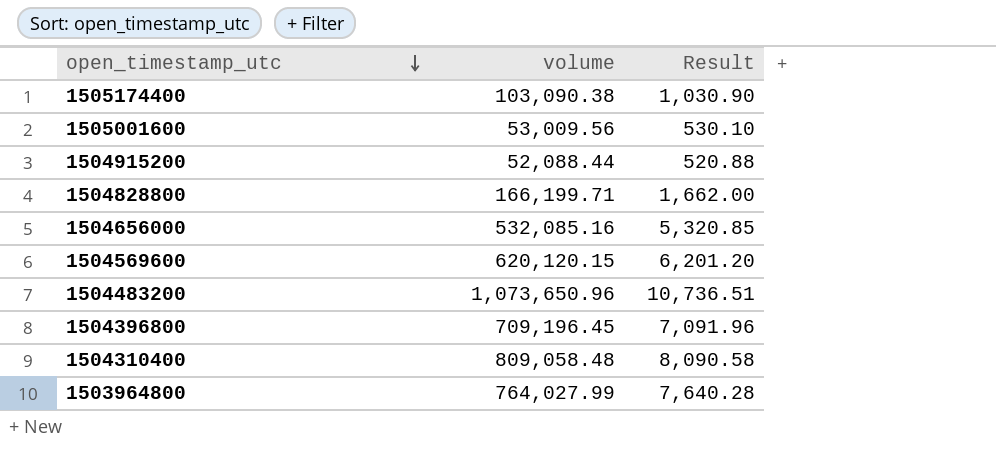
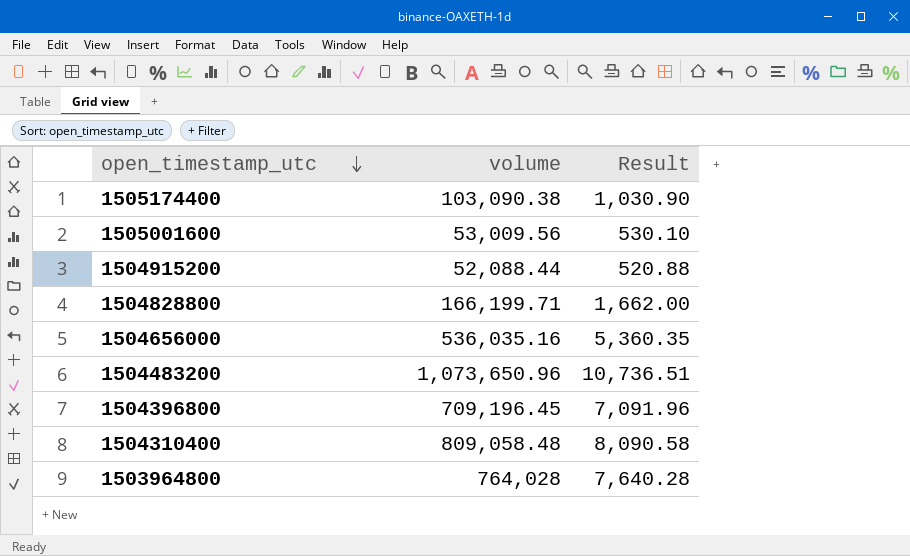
row 1504569600: 620,120.15 | 6,201.20 -> none
1504656000 | volume: 532,085.16 -> 536,035.16
1504656000 | Result: 5,320.85 -> 5,360.35
1503964800 | volume: 764,027.99 -> 764,028

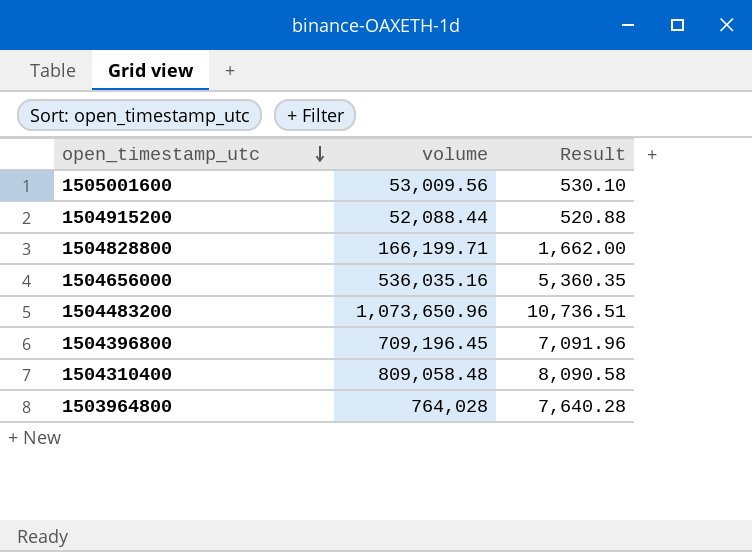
row 1505174400: 103,090.38 | 1,030.90 -> none

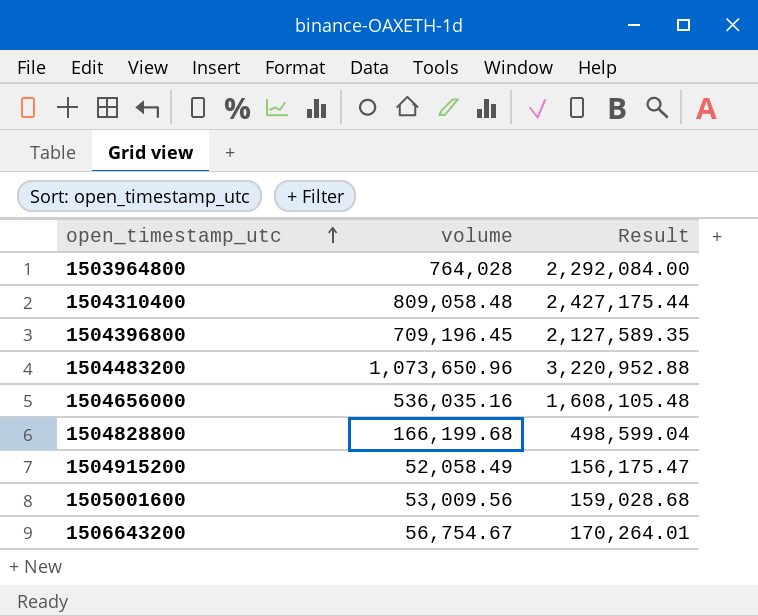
row order: open_timestamp_utc descending -> open_timestamp_utc ascending
column Result | formula: [volume] * 0.01 -> [volume] * 3
1504828800 | volume: 166,199.71 -> 166,199.68
1504915200 | volume: 52,088.44 -> 52,058.49
row 1506643200: none -> 56,754.67 | 170,264.01

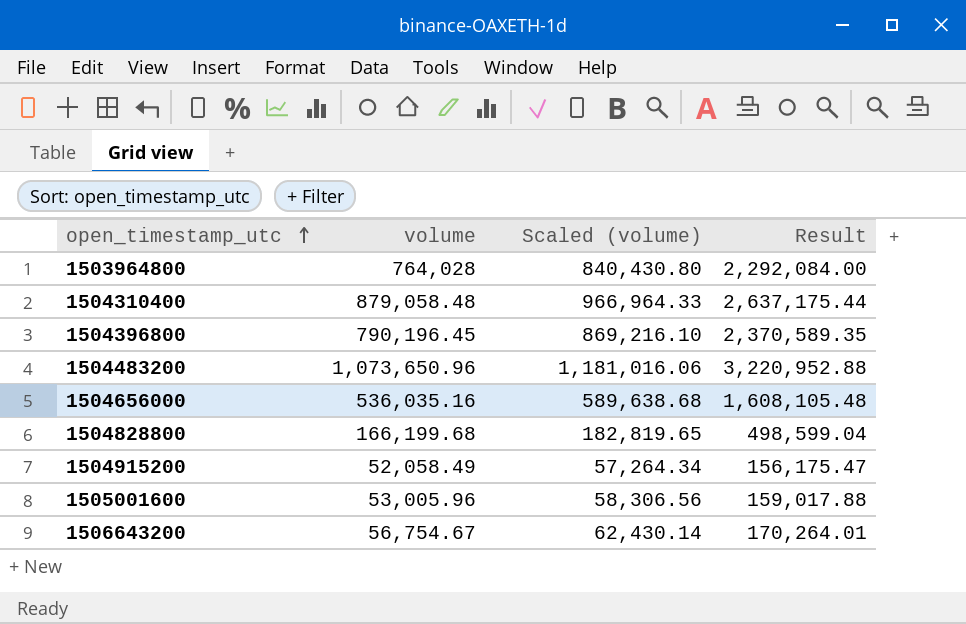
column Scaled (volume) | formula: none -> [volume] * 1.1
1504310400 | volume: 809,058.48 -> 879,058.48
1504310400 | Result: 2,427,175.44 -> 2,637,175.44
1504396800 | volume: 709,196.45 -> 790,196.45
1504396800 | Result: 2,127,589.35 -> 2,370,589.35
1505001600 | volume: 53,009.56 -> 53,005.96
1505001600 | Result: 159,028.68 -> 159,017.88

